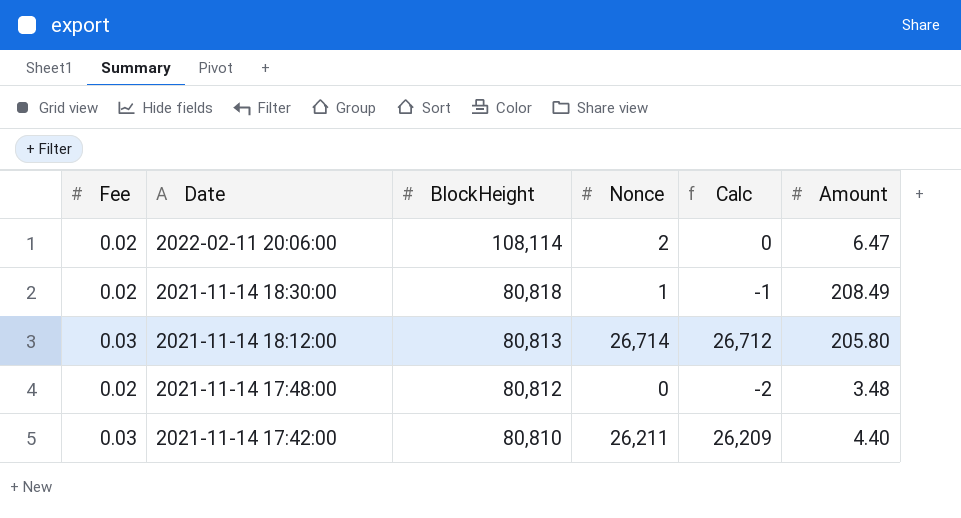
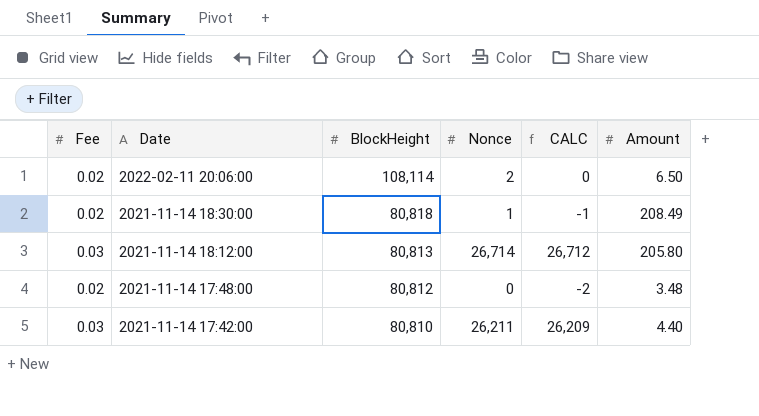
column name: Calc -> CALC
2022-02-11 20:06:00 | Amount: 6.47 -> 6.50

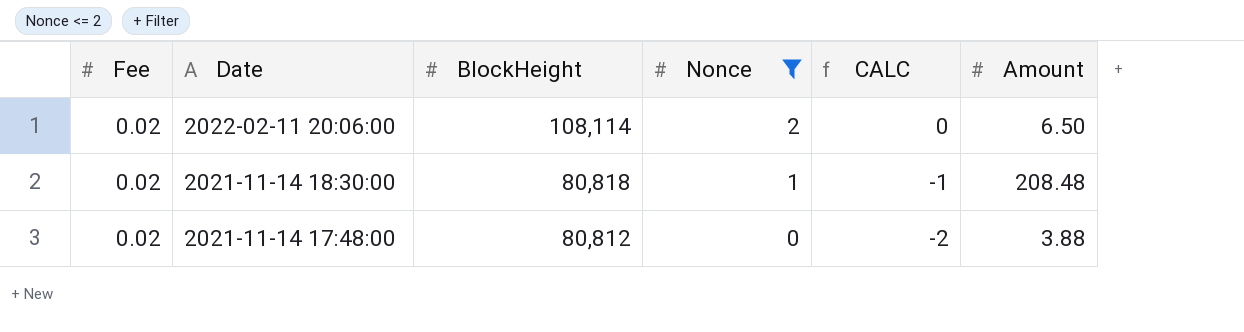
filter: none -> Nonce <= 2
2021-11-14 18:30:00 | Amount: 208.49 -> 208.48
2021-11-14 17:48:00 | Amount: 3.48 -> 3.88

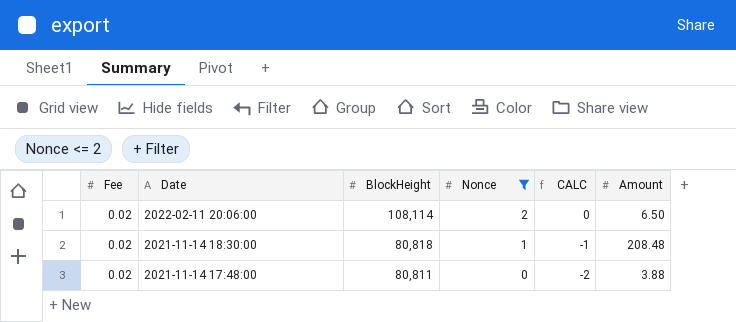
2021-11-14 17:48:00 | BlockHeight: 80,812 -> 80,811

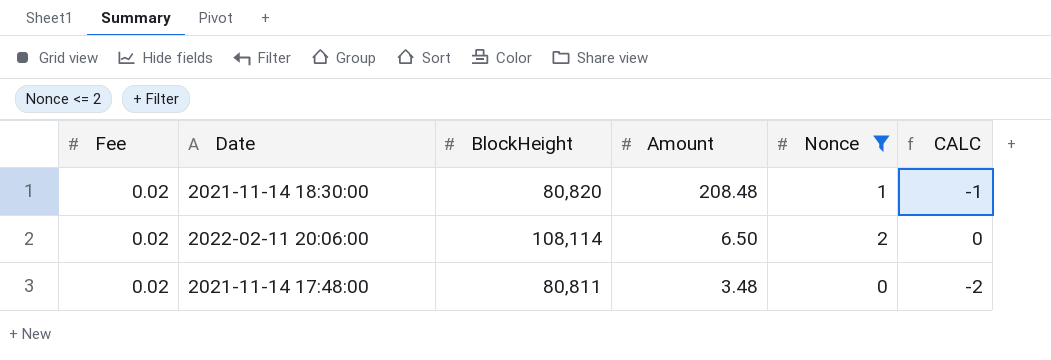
row order: Date descending -> Amount descending
column Amount | position: 6 -> 4
2021-11-14 18:30:00 | BlockHeight: 80,818 -> 80,820
2021-11-14 17:48:00 | Amount: 3.88 -> 3.48

